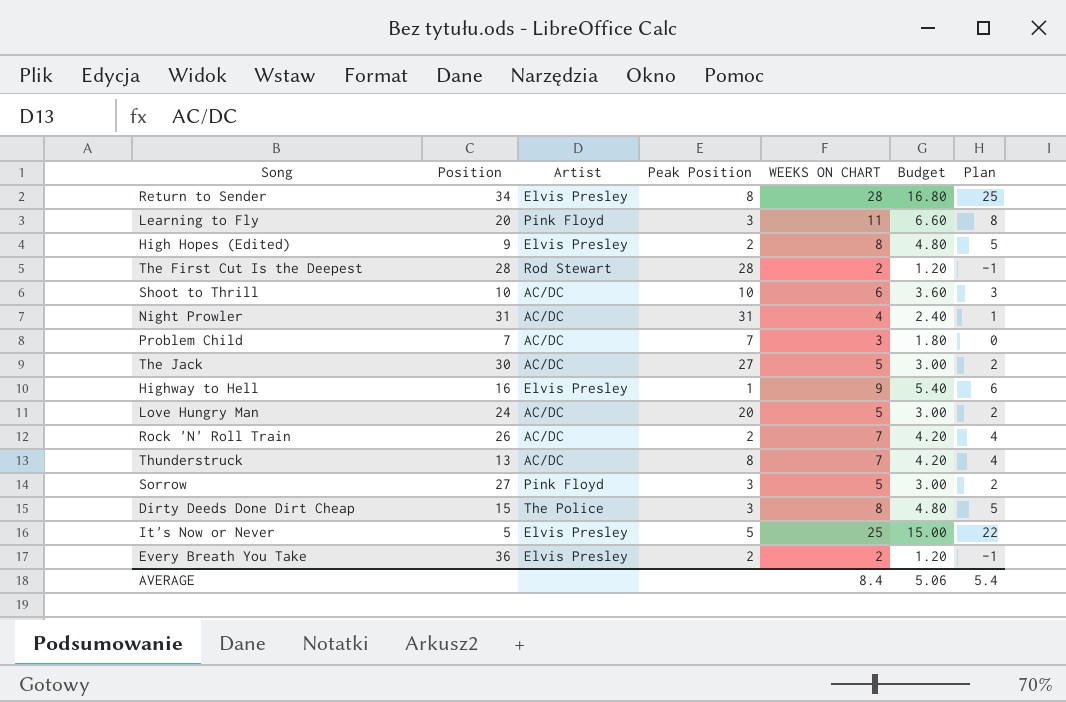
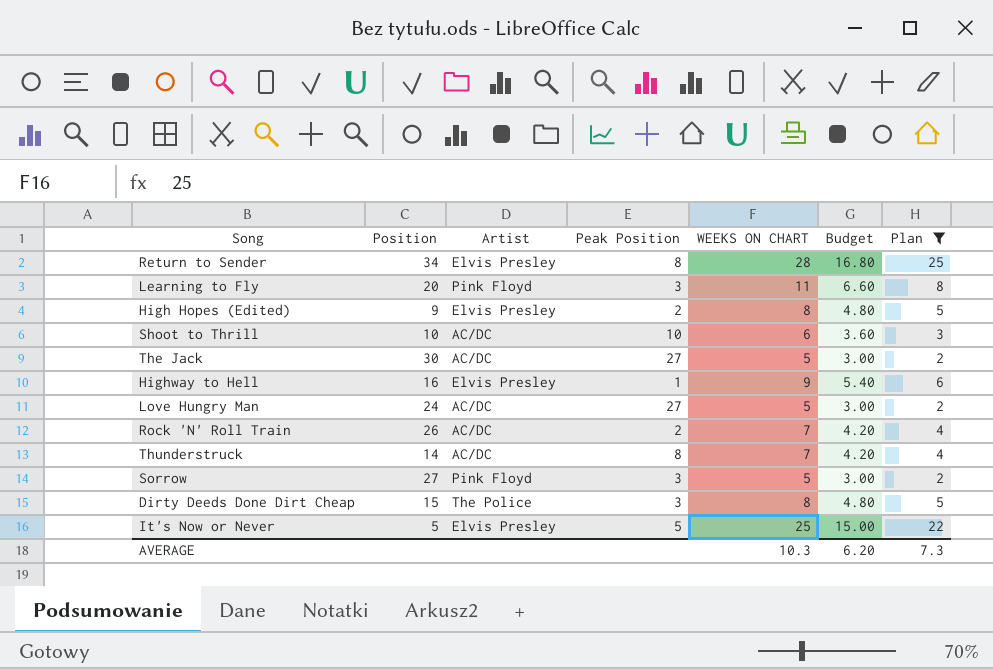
filter: none -> Plan >= 2
Love Hungry Man | Peak Position: 20 -> 27
Thunderstruck | Position: 13 -> 14
AVERAGE | WEEKS ON CHART: 8.4 -> 10.3
AVERAGE | Budget: 5.06 -> 6.20
AVERAGE | Plan: 5.4 -> 7.3

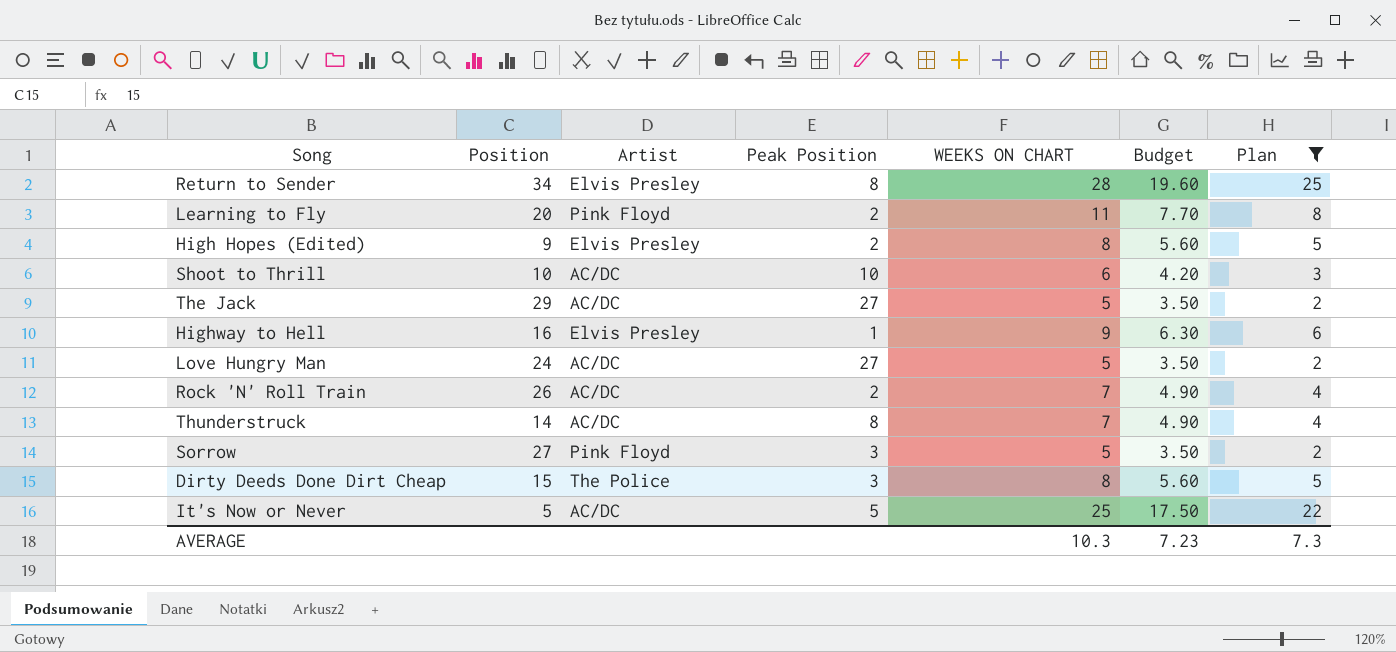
column Budget | formula: [WEEKS ON CHART] * 0.6 -> [WEEKS ON CHART] * 0.7
Learning to Fly | Peak Position: 3 -> 2
The Jack | Position: 30 -> 29
It's Now or Never | Artist: Elvis Presley -> AC/DC
AVERAGE | Budget: 6.20 -> 7.23

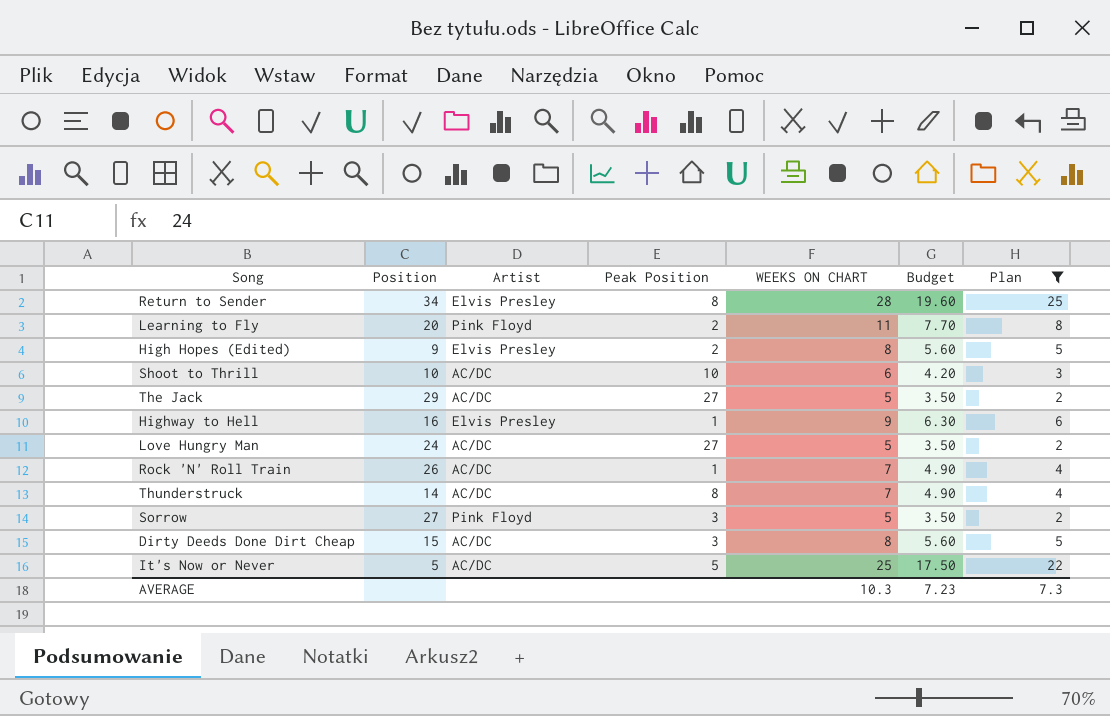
Rock 'N' Roll Train | Peak Position: 2 -> 1
Dirty Deeds Done Dirt Cheap | Artist: The Police -> AC/DC

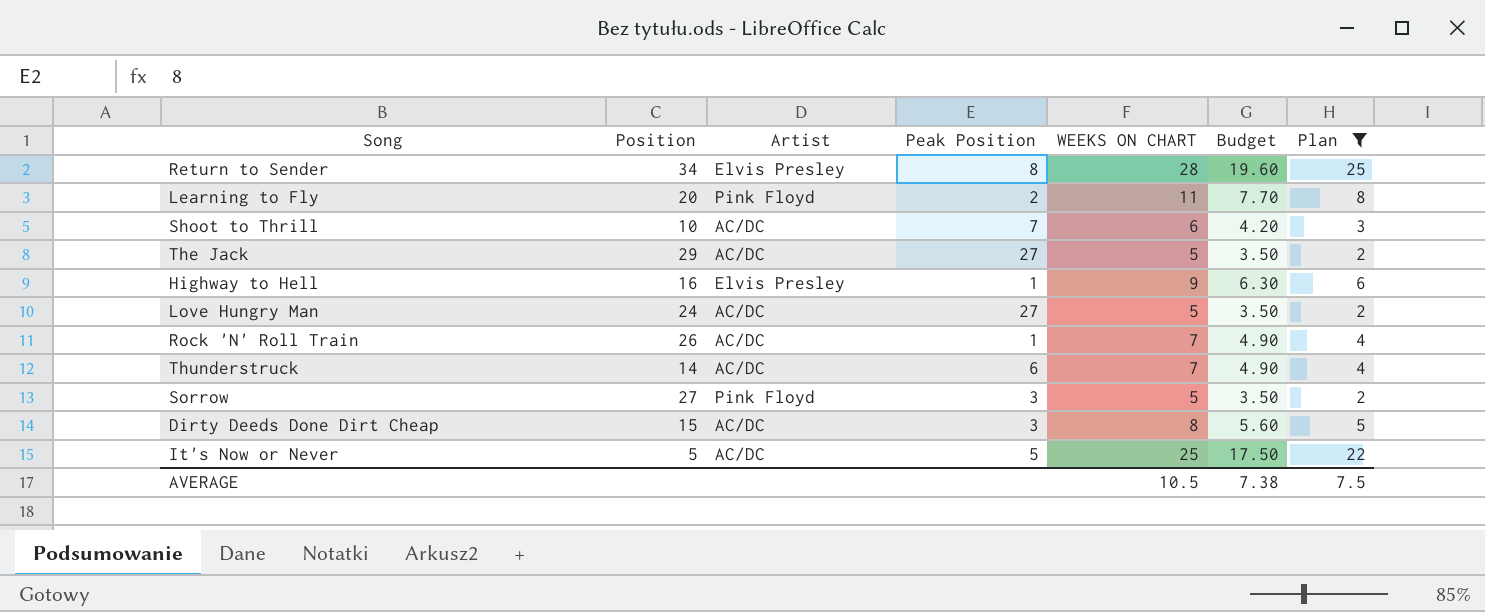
row High Hopes (Edited): 9 | Elvis Presley | 2 | 8 | 5.60 | 5 -> none
Shoot to Thrill | Peak Position: 10 -> 7
Thunderstruck | Peak Position: 8 -> 6
AVERAGE | WEEKS ON CHART: 10.3 -> 10.5
AVERAGE | Budget: 7.23 -> 7.38
AVERAGE | Plan: 7.3 -> 7.5

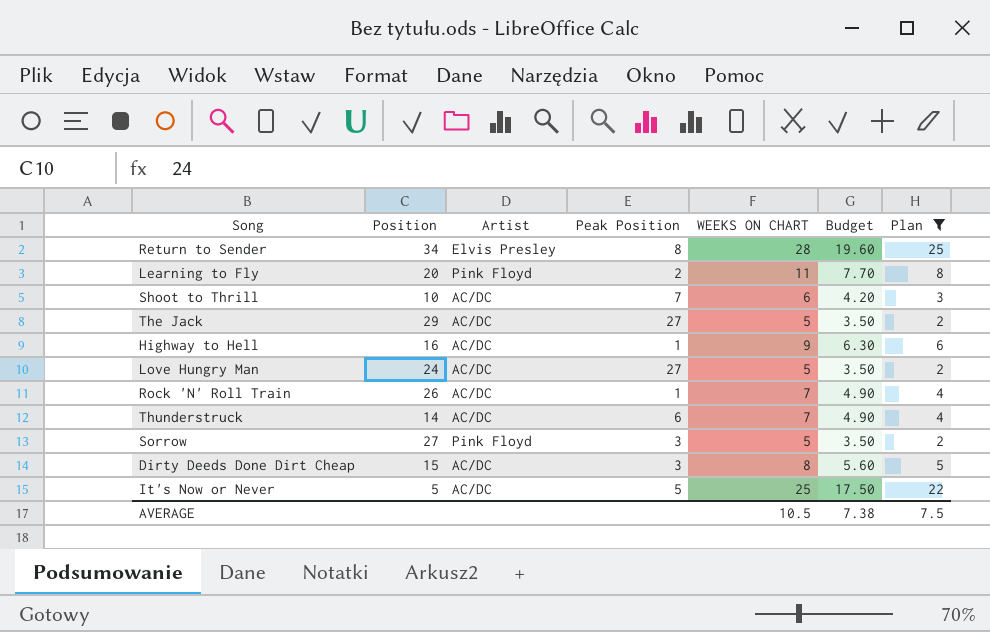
Highway to Hell | Artist: Elvis Presley -> AC/DC

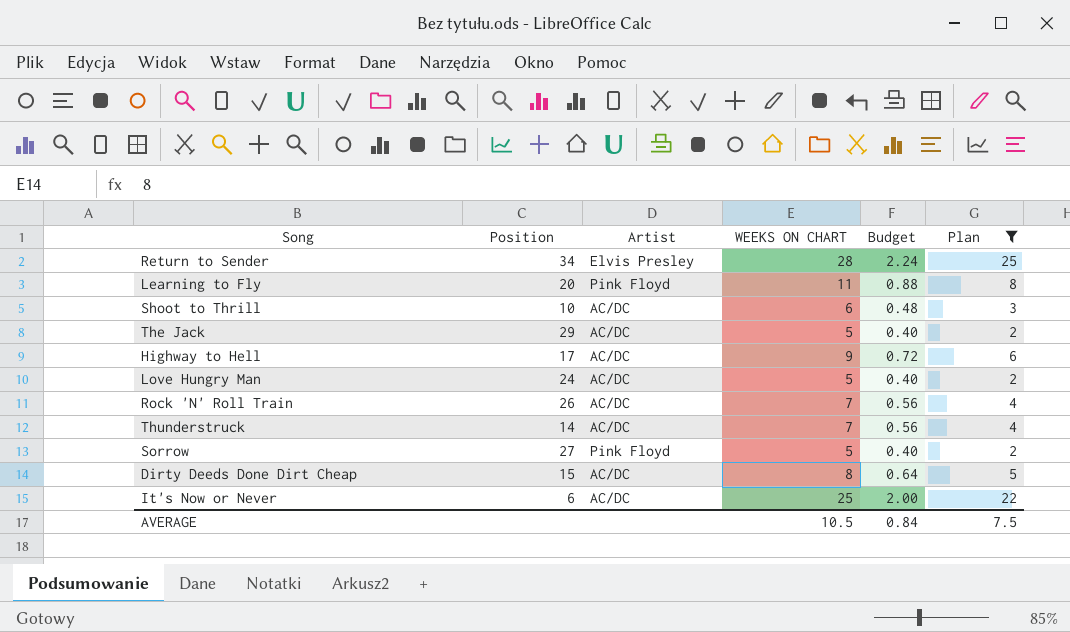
column Peak Position | position: 4 -> none
column Budget | formula: [WEEKS ON CHART] * 0.7 -> [WEEKS ON CHART] * 0.08
Highway to Hell | Position: 16 -> 17
It's Now or Never | Position: 5 -> 6
AVERAGE | Budget: 7.38 -> 0.84

